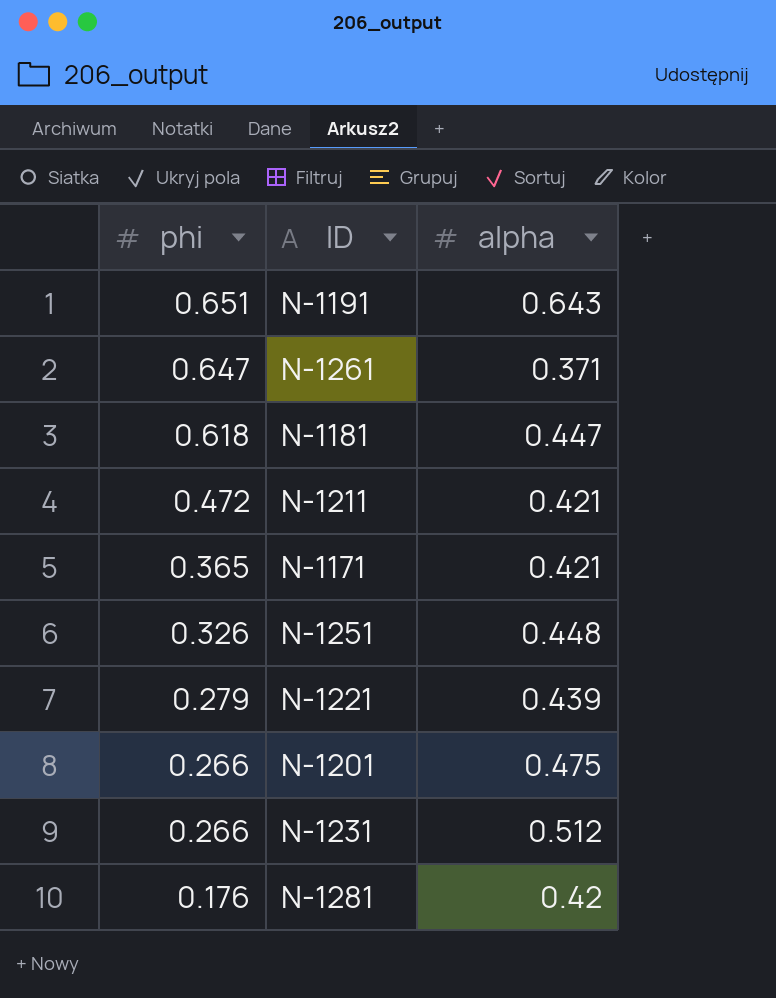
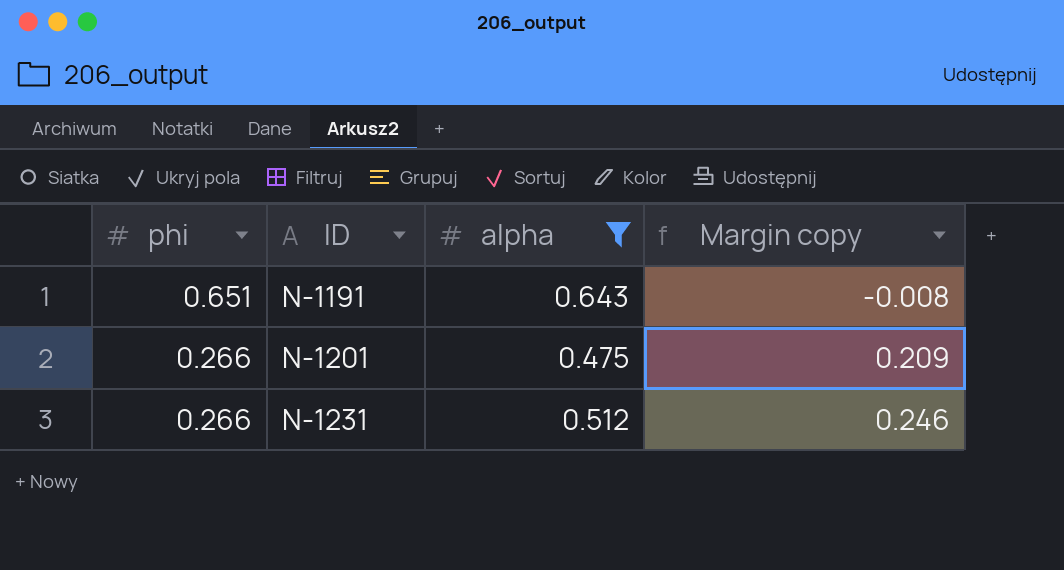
filter: none -> alpha >= 0.475
column Margin copy | formula: none -> [alpha] - [phi]

